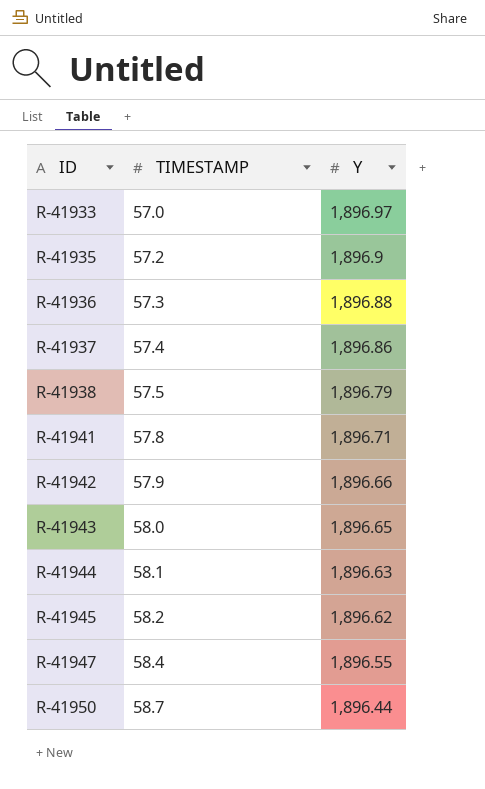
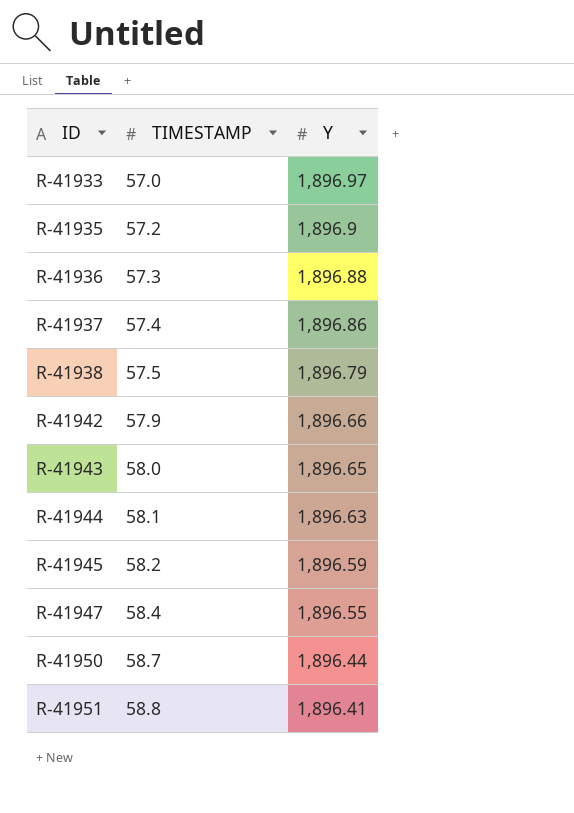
row R-41941: 57.8 | 1,896.71 -> none
R-41945 | Y: 1,896.62 -> 1,896.59
row R-41951: none -> 58.8 | 1,896.41

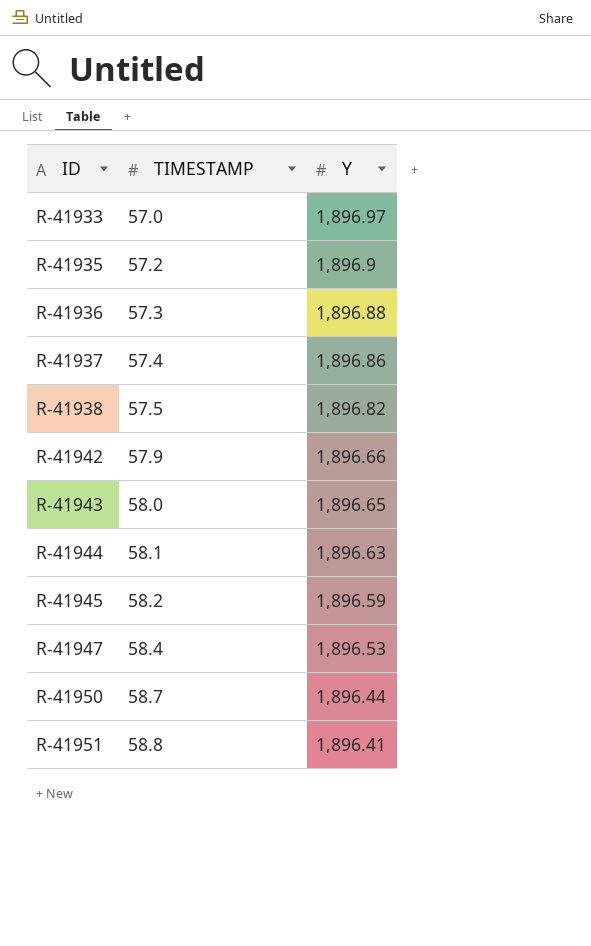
R-41938 | Y: 1,896.79 -> 1,896.82
R-41947 | Y: 1,896.55 -> 1,896.53

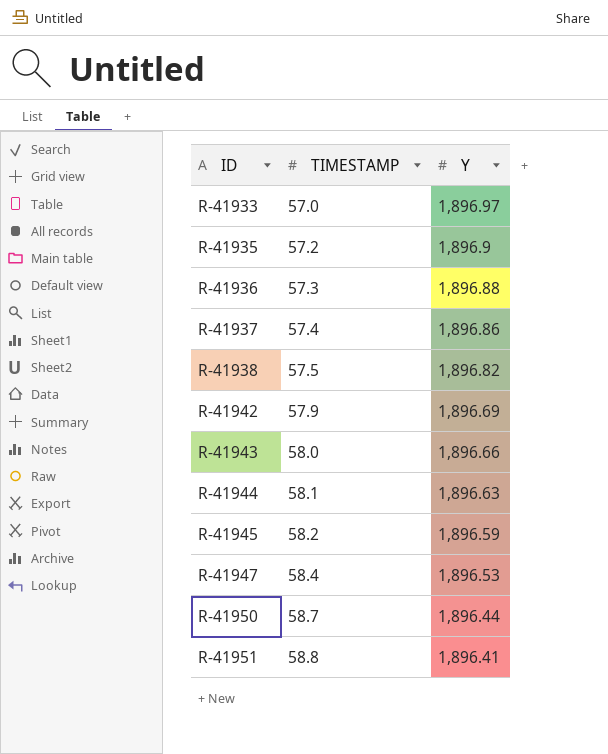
R-41942 | Y: 1,896.66 -> 1,896.69
R-41943 | Y: 1,896.65 -> 1,896.66

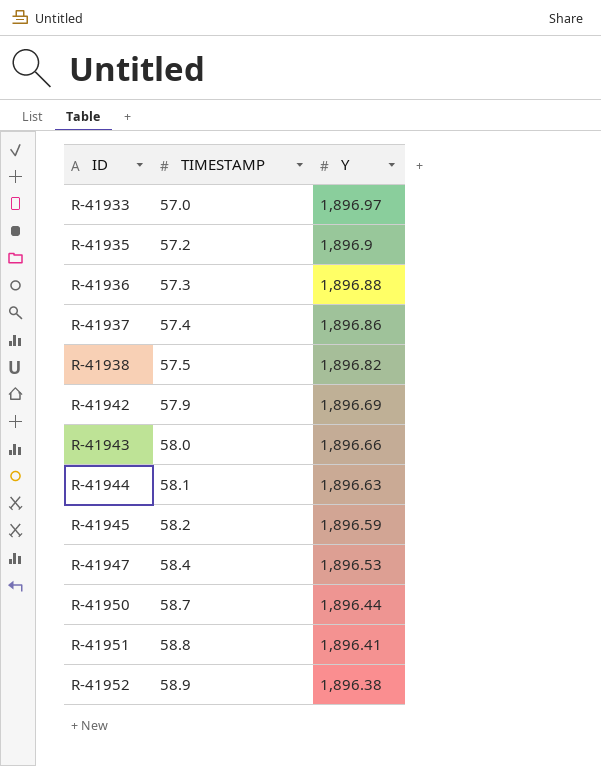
row R-41952: none -> 58.9 | 1,896.38

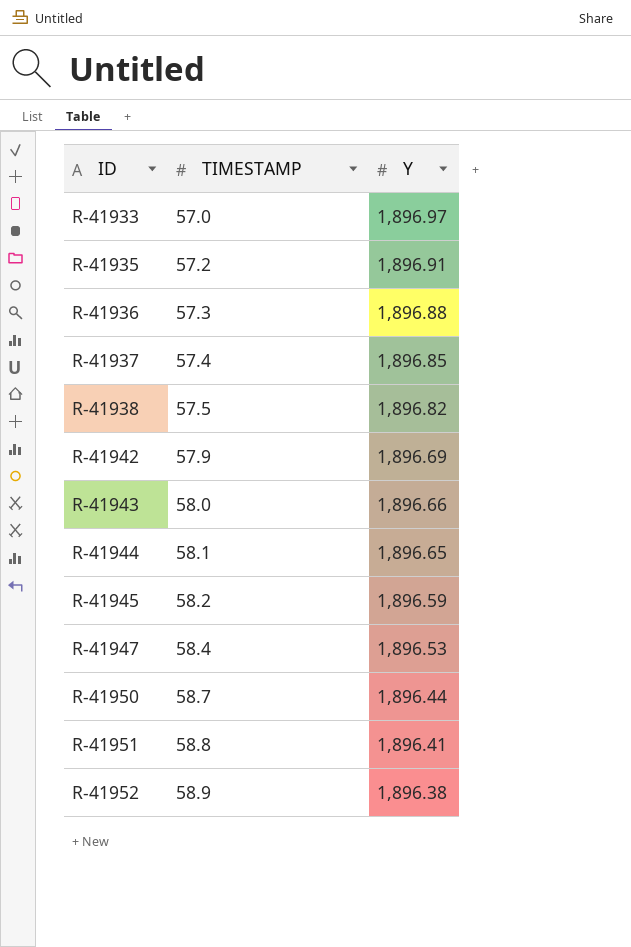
R-41935 | Y: 1,896.9 -> 1,896.91
R-41937 | Y: 1,896.86 -> 1,896.85
R-41944 | Y: 1,896.63 -> 1,896.65

